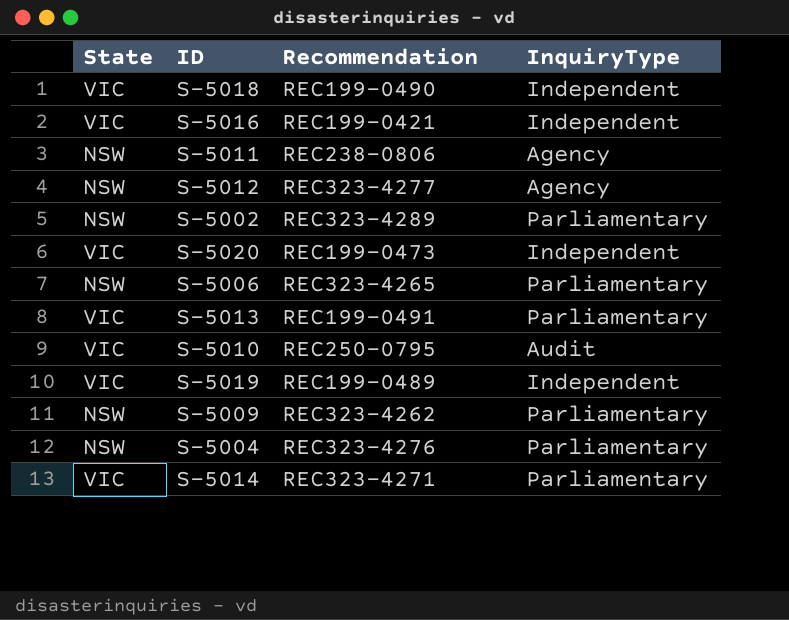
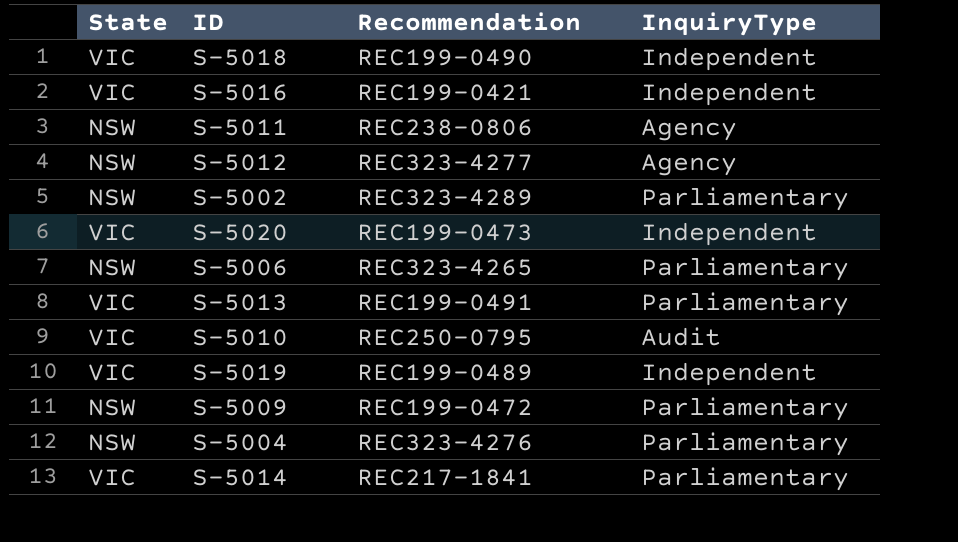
S-5009 | Recommendation: REC323-4262 -> REC199-0472
S-5014 | Recommendation: REC323-4271 -> REC217-1841

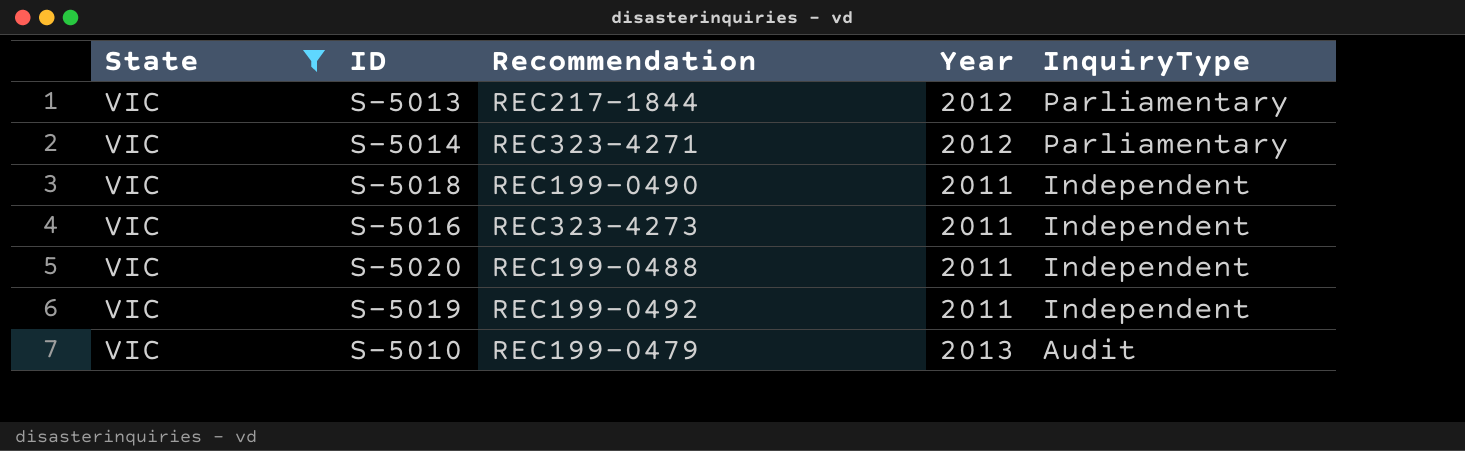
filter: none -> State = VIC
row order: none -> InquiryType descending
column Year | position: none -> 4
S-5013 | Recommendation: REC199-0491 -> REC217-1844
S-5014 | Recommendation: REC217-1841 -> REC323-4271
S-5016 | Recommendation: REC199-0421 -> REC323-4273
S-5020 | Recommendation: REC199-0473 -> REC199-0488
S-5019 | Recommendation: REC199-0489 -> REC199-0492
S-5010 | Recommendation: REC250-0795 -> REC199-0479

